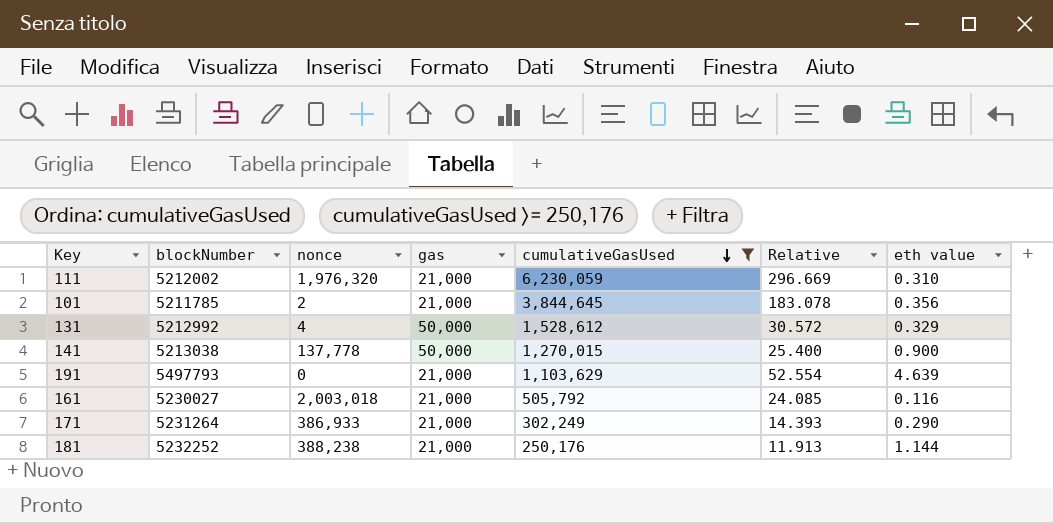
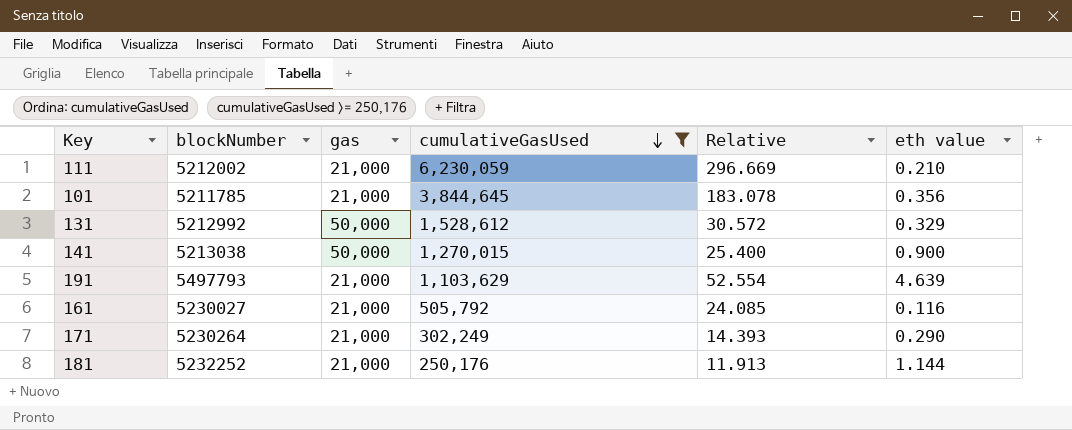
column nonce | position: 3 -> none
111 | eth value: 0.310 -> 0.210
171 | blockNumber: 5231264 -> 5230264

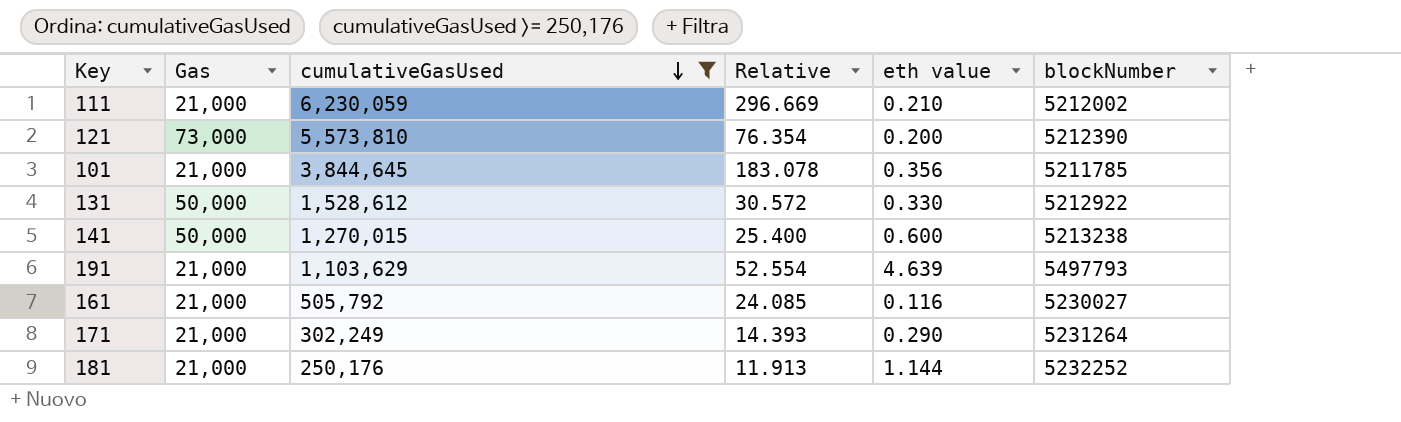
column name: gas -> Gas
column blockNumber | position: 2 -> 6
row 121: none -> 73,000 | 5,573,810 | 76.354 | 0.200 | 5212390
131 | eth value: 0.329 -> 0.330
131 | blockNumber: 5212992 -> 5212922
141 | eth value: 0.900 -> 0.600
141 | blockNumber: 5213038 -> 5213238
171 | blockNumber: 5230264 -> 5231264

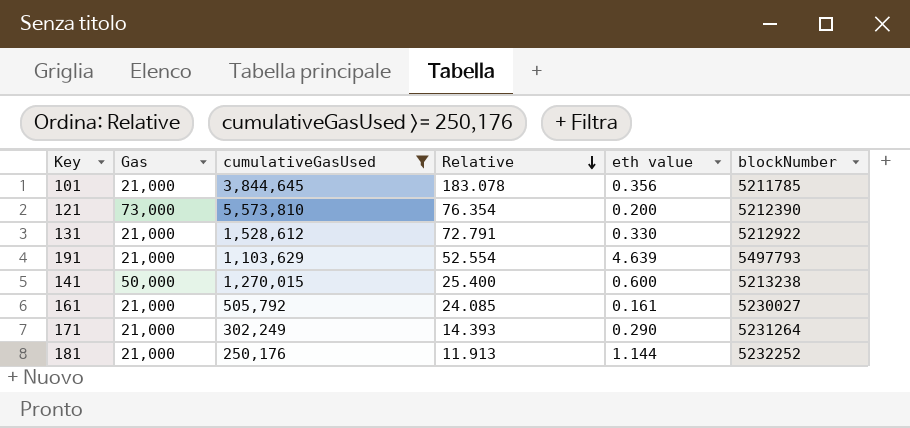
row order: cumulativeGasUsed descending -> Relative descending
row 111: 21,000 | 6,230,059 | 296.669 | 0.210 | 5212002 -> none
131 | Gas: 50,000 -> 21,000
131 | Relative: 30.572 -> 72.791
161 | eth value: 0.116 -> 0.161

